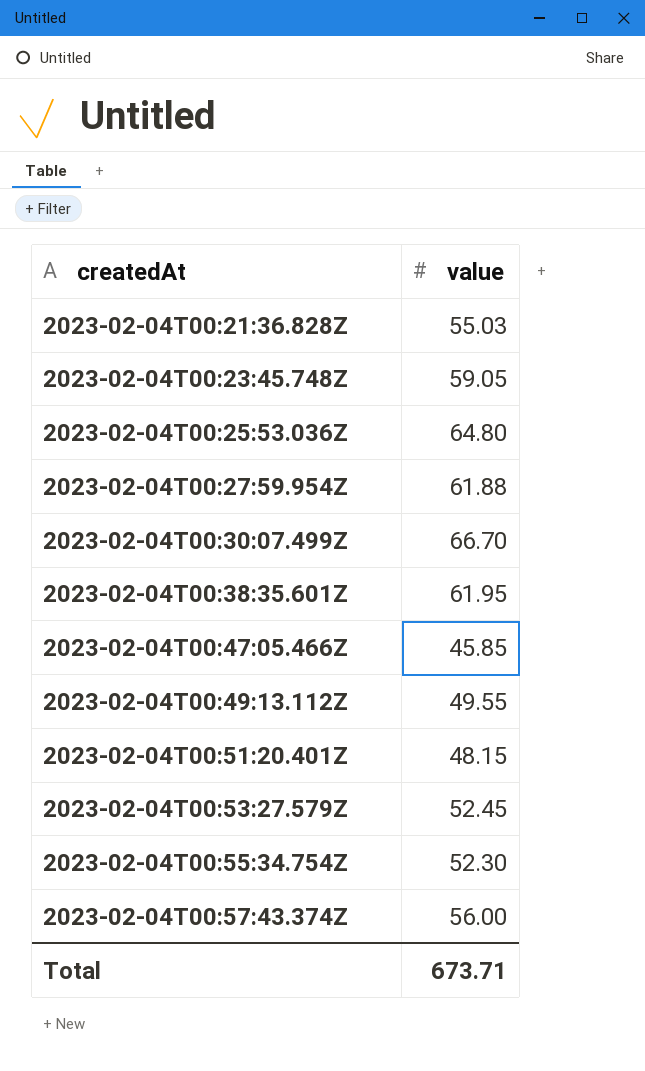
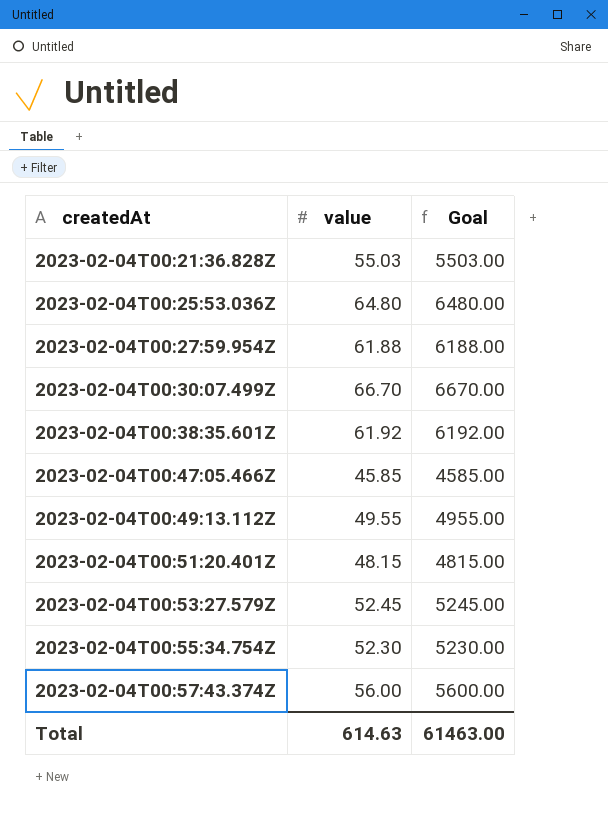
column Goal | formula: none -> [value] * 100
row 2023-02-04T00:23:45.748Z: 59.05 -> none
2023-02-04T00:38:35.601Z | value: 61.95 -> 61.92
Total | value: 673.71 -> 614.63

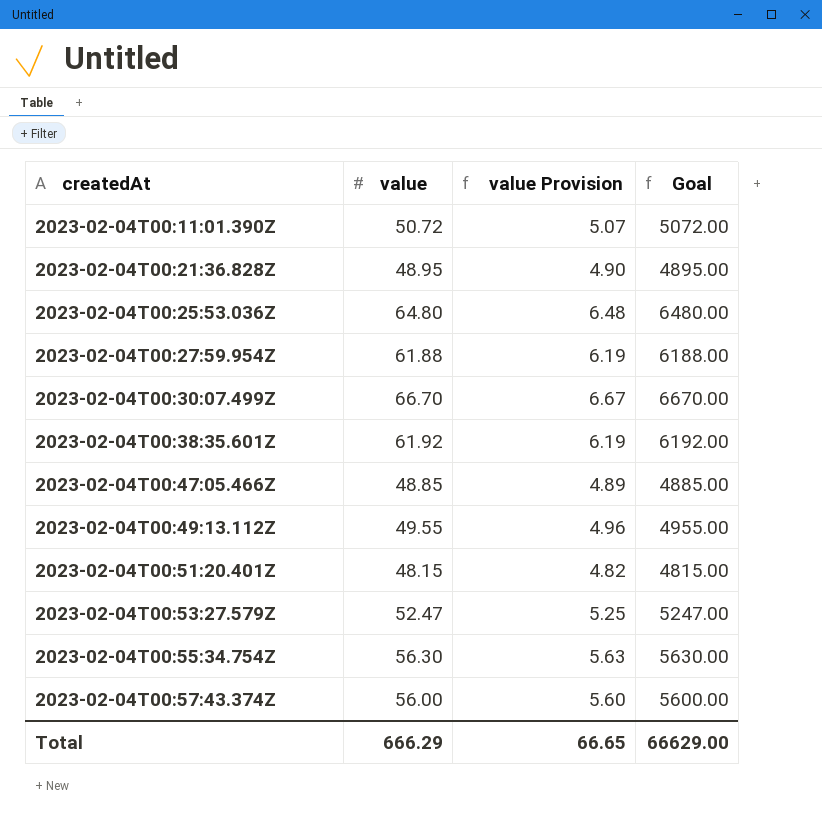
column value Provision | formula: none -> [value] * 0.1
row 2023-02-04T00:11:01.390Z: none -> 50.72 | 5.07 | 5072.00
2023-02-04T00:21:36.828Z | value: 55.03 -> 48.95
2023-02-04T00:21:36.828Z | Goal: 5503.00 -> 4895.00
2023-02-04T00:47:05.466Z | value: 45.85 -> 48.85
2023-02-04T00:47:05.466Z | Goal: 4585.00 -> 4885.00
2023-02-04T00:53:27.579Z | value: 52.45 -> 52.47
2023-02-04T00:53:27.579Z | Goal: 5245.00 -> 5247.00
2023-02-04T00:55:34.754Z | value: 52.30 -> 56.30
2023-02-04T00:55:34.754Z | Goal: 5230.00 -> 5630.00
Total | value: 614.63 -> 666.29
Total | Goal: 61463.00 -> 66629.00

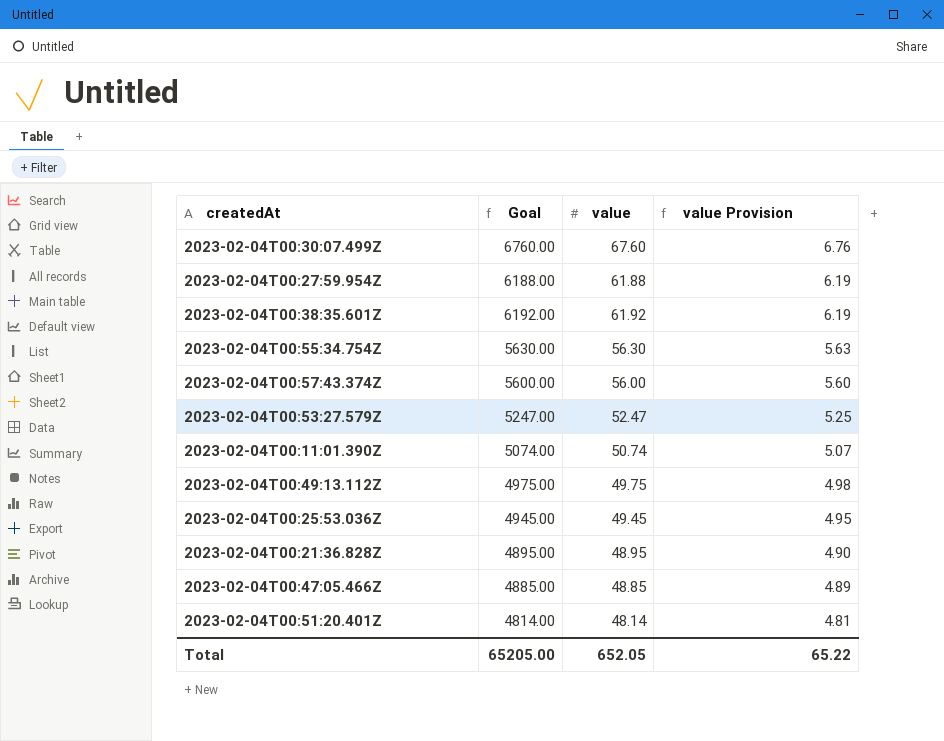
row order: createdAt ascending -> value Provision descending
column Goal | position: 4 -> 2
2023-02-04T00:30:07.499Z | Goal: 6670.00 -> 6760.00
2023-02-04T00:30:07.499Z | value: 66.70 -> 67.60
2023-02-04T00:30:07.499Z | value Provision: 6.67 -> 6.76
2023-02-04T00:11:01.390Z | Goal: 5072.00 -> 5074.00
2023-02-04T00:11:01.390Z | value: 50.72 -> 50.74
2023-02-04T00:49:13.112Z | Goal: 4955.00 -> 4975.00
2023-02-04T00:49:13.112Z | value: 49.55 -> 49.75
2023-02-04T00:49:13.112Z | value Provision: 4.96 -> 4.98
2023-02-04T00:25:53.036Z | Goal: 6480.00 -> 4945.00
2023-02-04T00:25:53.036Z | value: 64.80 -> 49.45
2023-02-04T00:25:53.036Z | value Provision: 6.48 -> 4.95
2023-02-04T00:51:20.401Z | Goal: 4815.00 -> 4814.00
2023-02-04T00:51:20.401Z | value: 48.15 -> 48.14
2023-02-04T00:51:20.401Z | value Provision: 4.82 -> 4.81
Total | Goal: 66629.00 -> 65205.00
Total | value: 666.29 -> 652.05
Total | value Provision: 66.65 -> 65.22

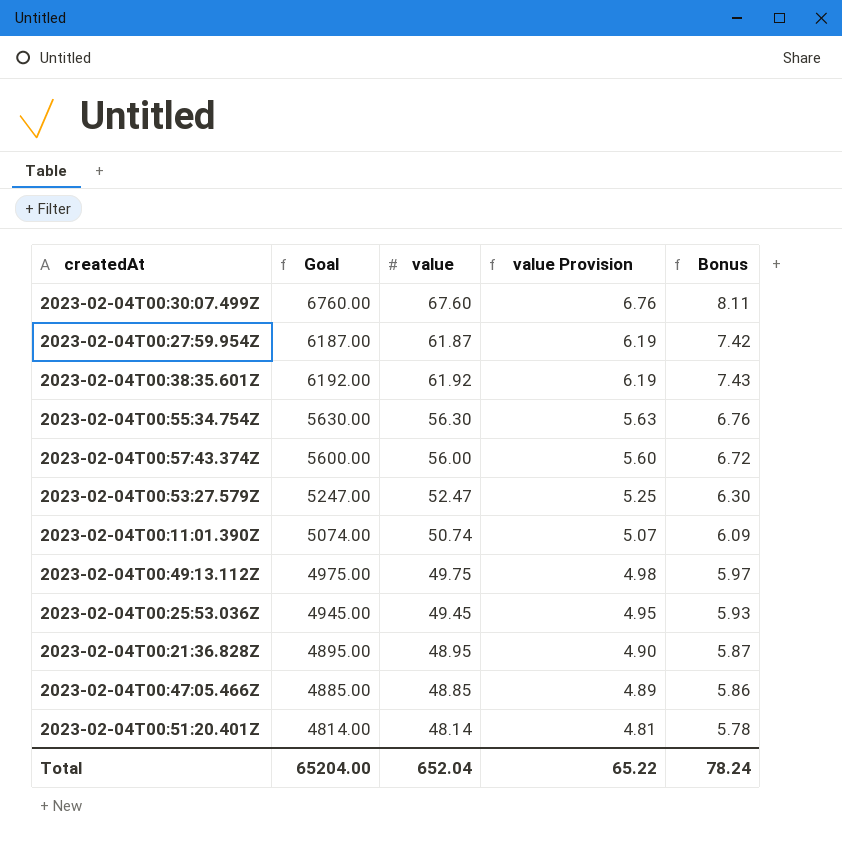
column Bonus | formula: none -> [value] * 0.12
2023-02-04T00:27:59.954Z | Goal: 6188.00 -> 6187.00
2023-02-04T00:27:59.954Z | value: 61.88 -> 61.87
Total | Goal: 65205.00 -> 65204.00
Total | value: 652.05 -> 652.04

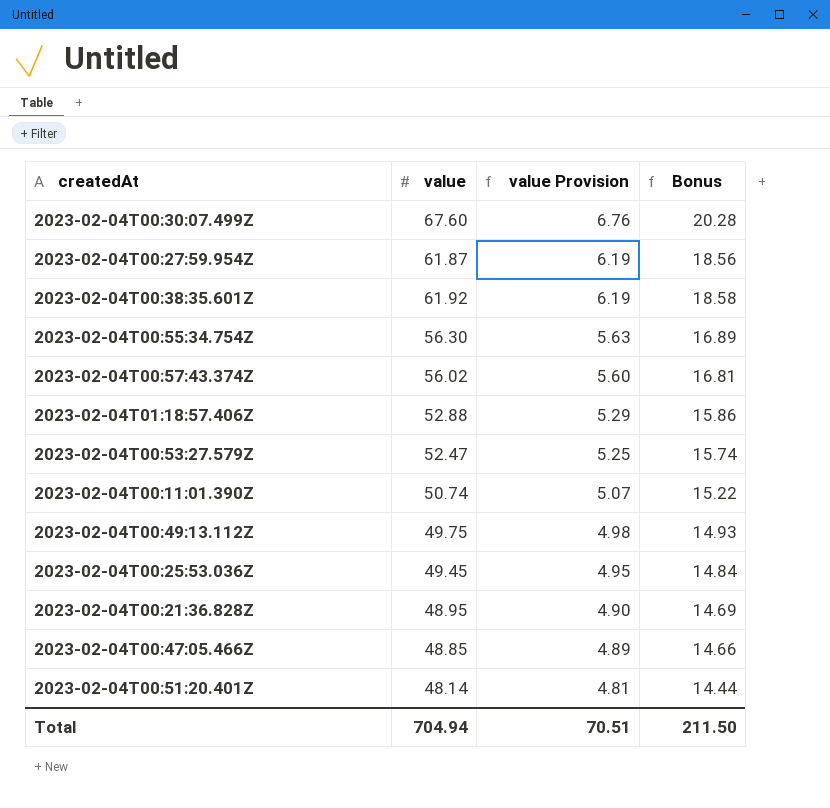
column Goal | formula: [value] * 100 -> none
column Bonus | formula: [value] * 0.12 -> [value] * 0.3
2023-02-04T00:57:43.374Z | value: 56.00 -> 56.02
row 2023-02-04T01:18:57.406Z: none -> 52.88 | 5.29 | 15.86
Total | value: 652.04 -> 704.94
Total | value Provision: 65.22 -> 70.51
Total | Bonus: 78.24 -> 211.50

